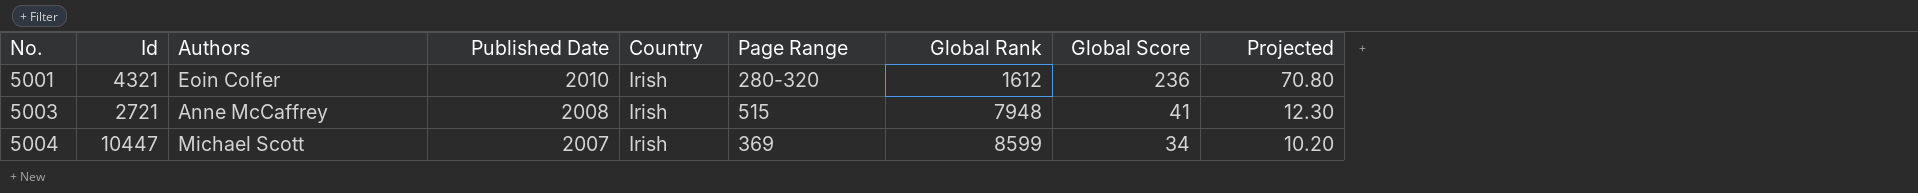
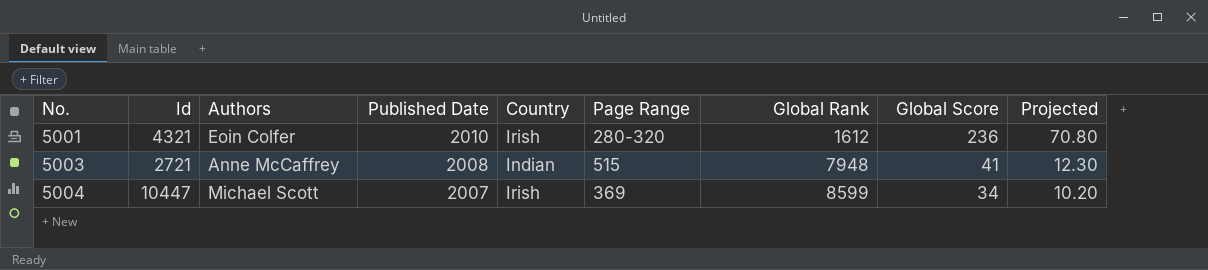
5003 | Country: Irish -> Indian

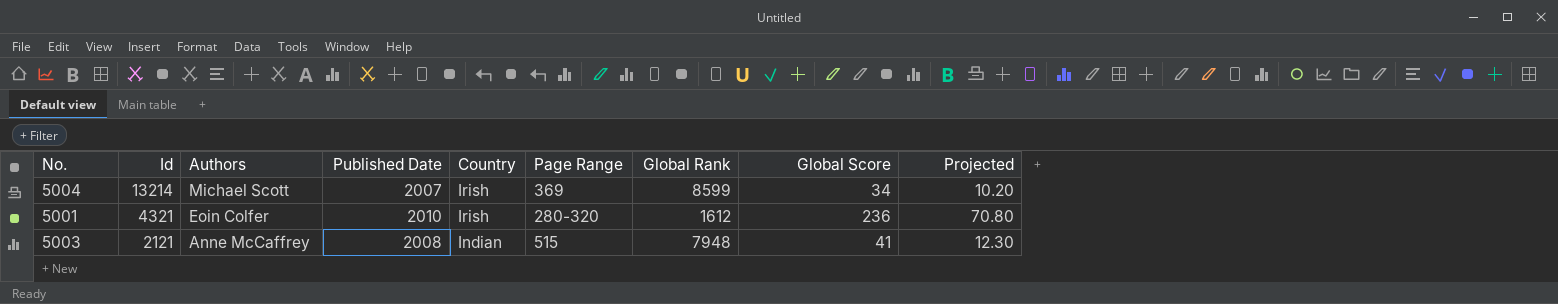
row order: No. ascending -> Id descending
5004 | Id: 10447 -> 13214
5003 | Id: 2721 -> 2121

